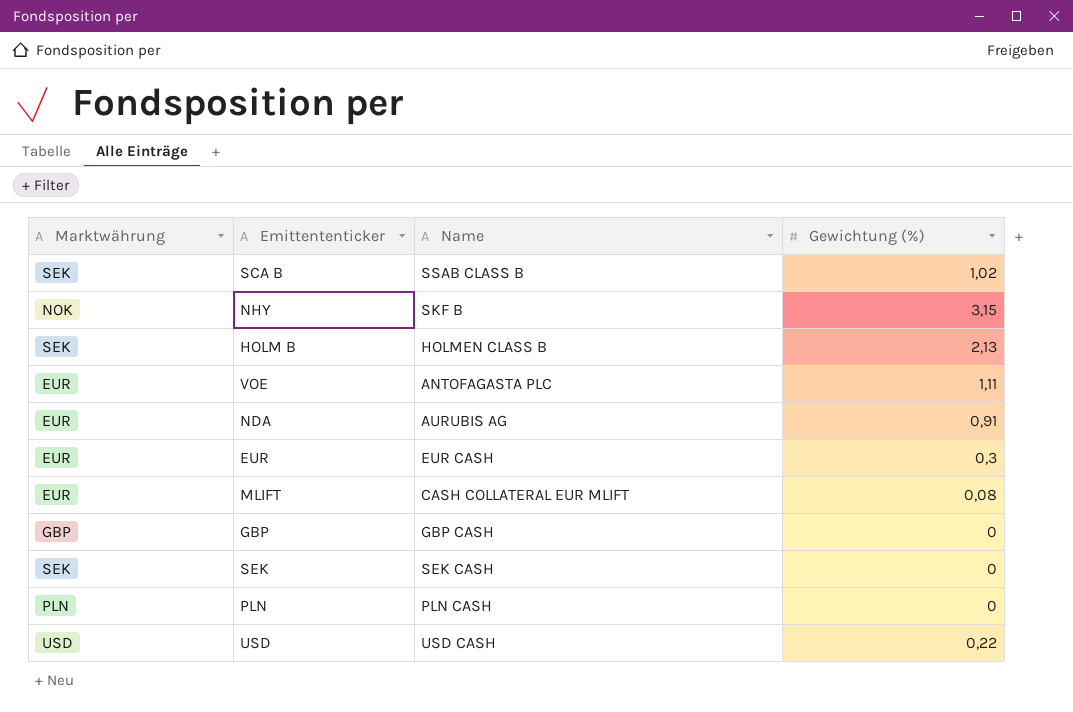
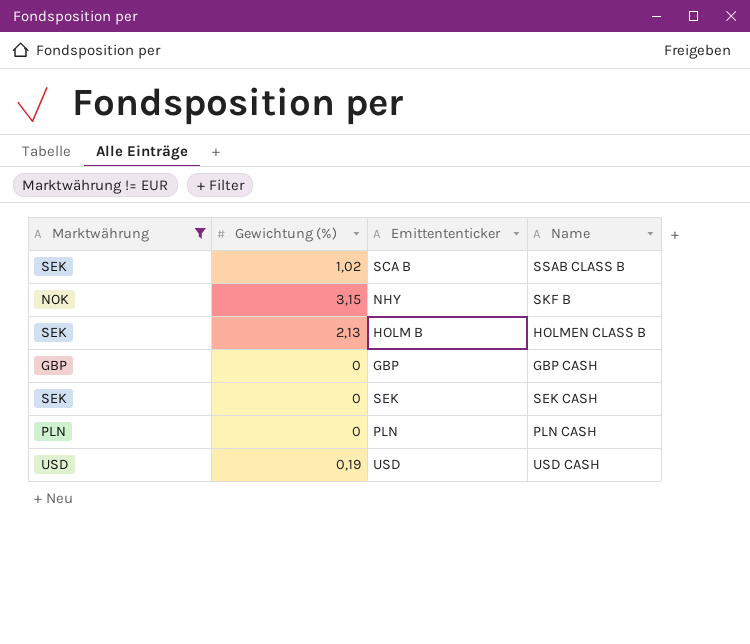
filter: none -> Marktwährung != EUR
column Gewichtung (%) | position: 4 -> 2
USD | Gewichtung (%): 0,22 -> 0,19

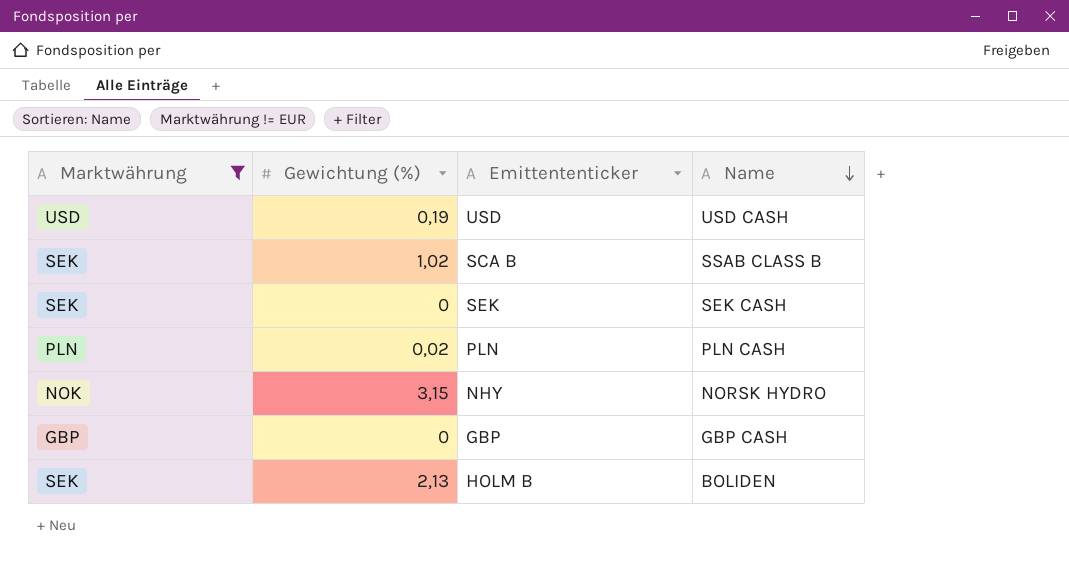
row order: none -> Name descending
PLN | Gewichtung (%): 0 -> 0,02
NHY | Name: SKF B -> NORSK HYDRO
HOLM B | Name: HOLMEN CLASS B -> BOLIDEN

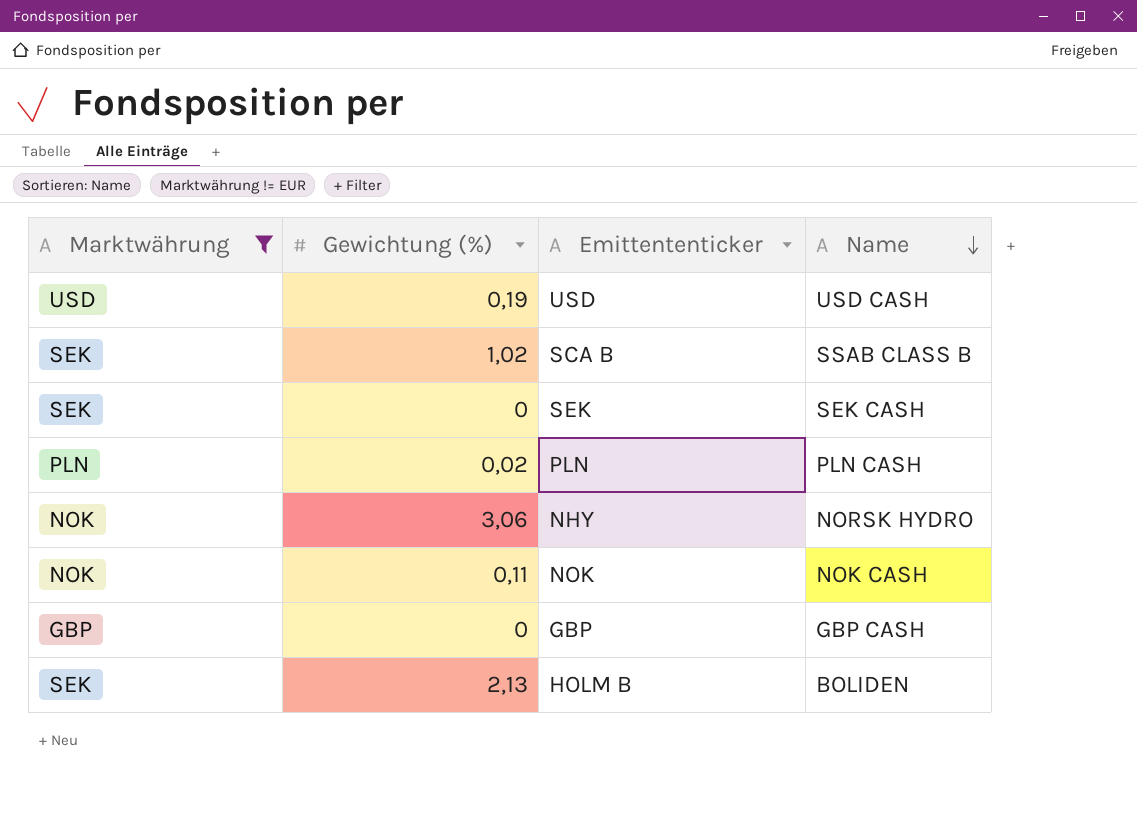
NHY | Gewichtung (%): 3,15 -> 3,06
row NOK: none -> NOK | 0,11 | NOK CASH

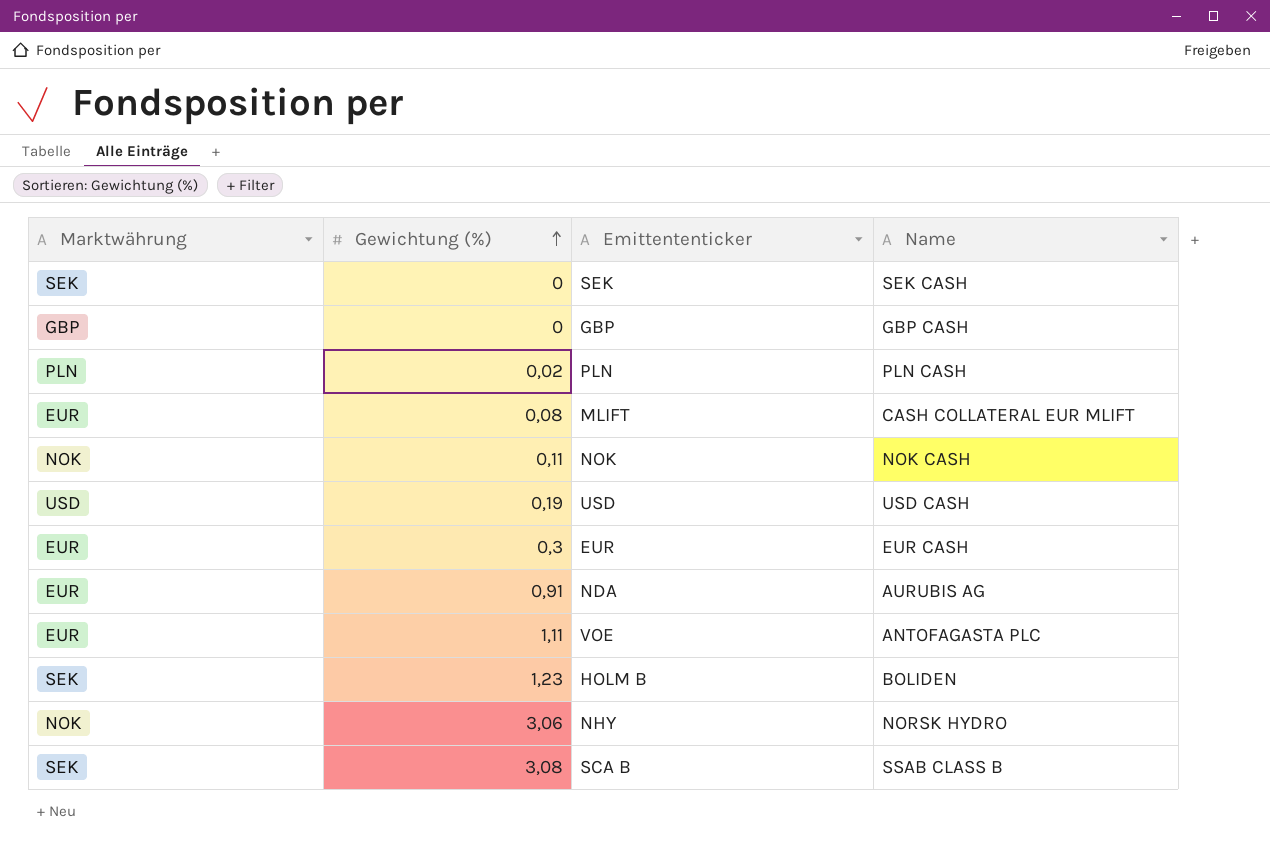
filter: Marktwährung != EUR -> none
row order: Name descending -> Gewichtung (%) ascending
HOLM B | Gewichtung (%): 2,13 -> 1,23
SCA B | Gewichtung (%): 1,02 -> 3,08

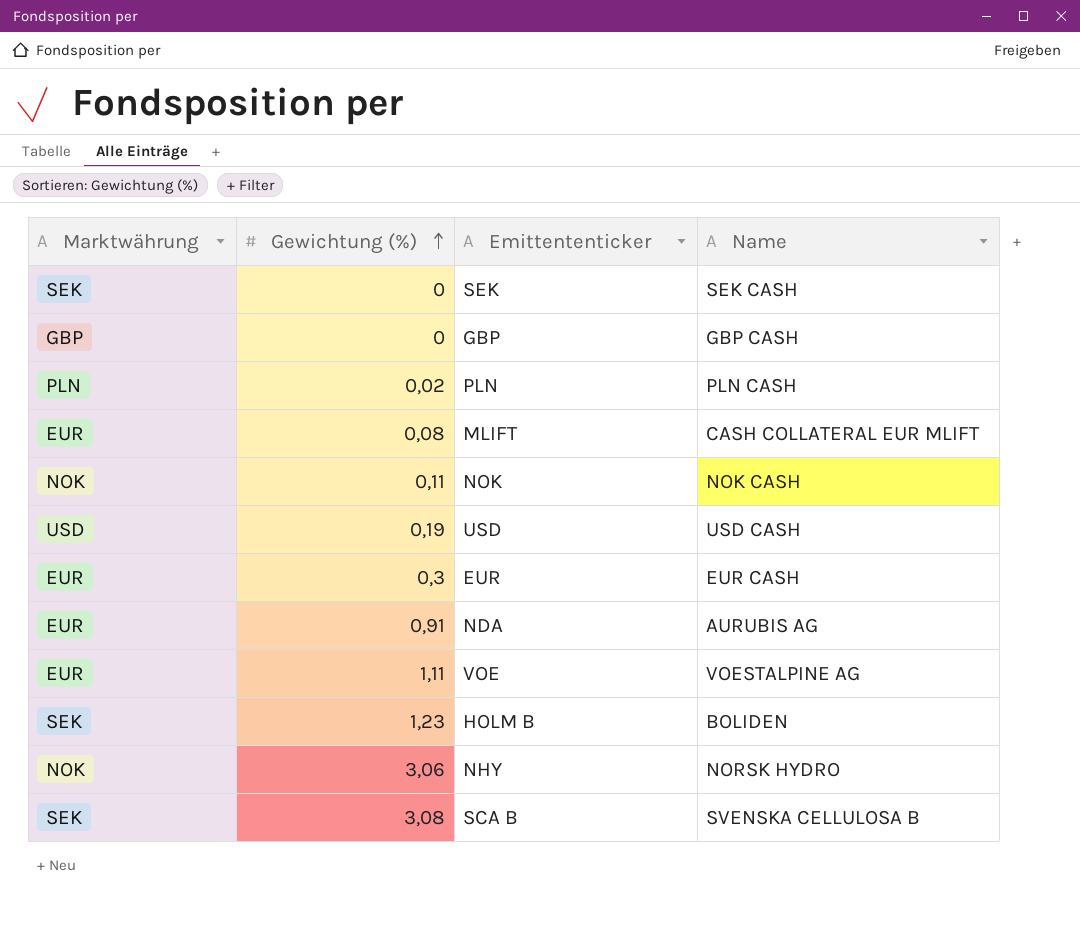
VOE | Name: ANTOFAGASTA PLC -> VOESTALPINE AG
SCA B | Name: SSAB CLASS B -> SVENSKA CELLULOSA B

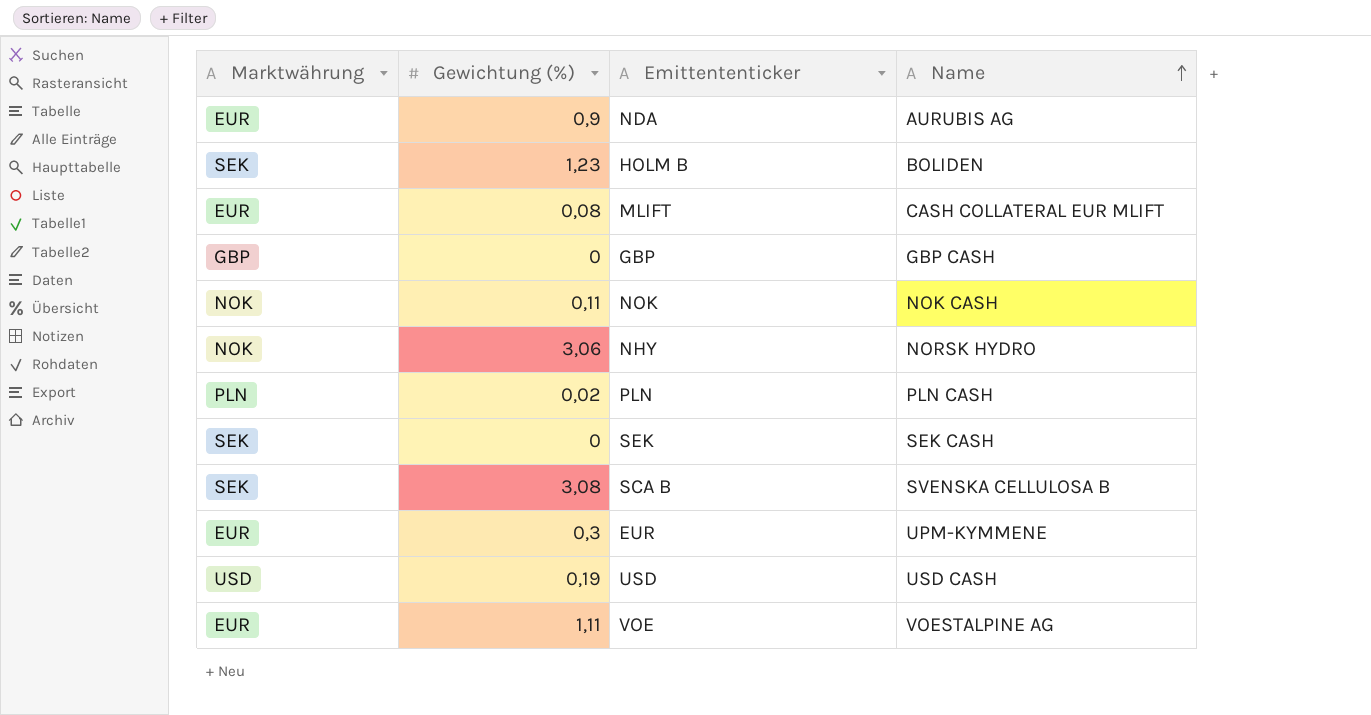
row order: Gewichtung (%) ascending -> Name ascending
NDA | Gewichtung (%): 0,91 -> 0,9
EUR | Name: EUR CASH -> UPM-KYMMENE

